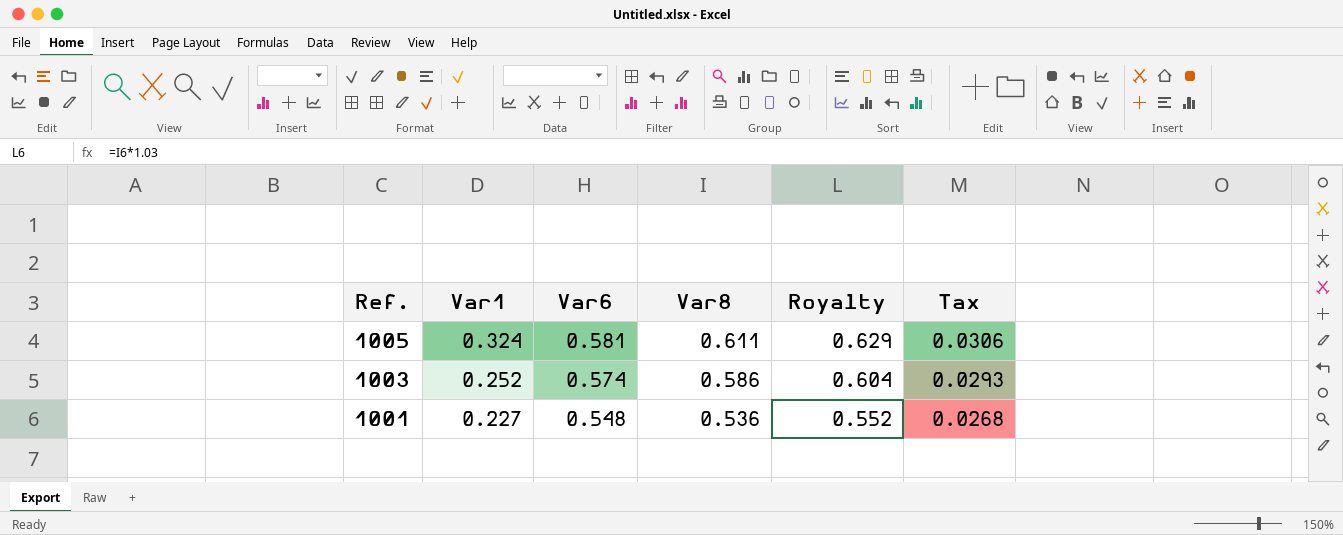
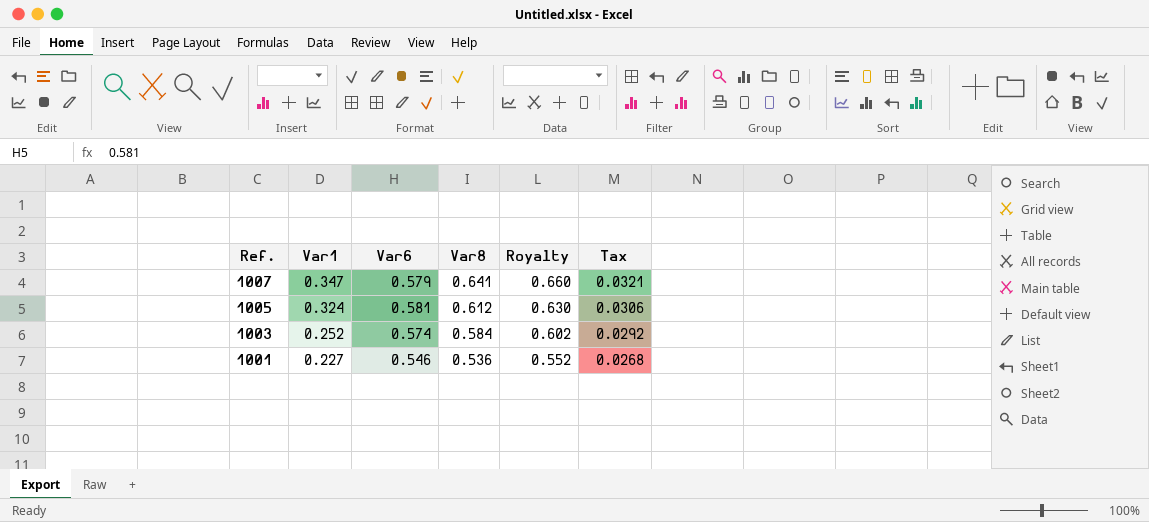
row 1007: none -> 0.347 | 0.579 | 0.641 | 0.660 | 0.0321
1005 | Var8: 0.611 -> 0.612
1005 | Royalty: 0.629 -> 0.630
1003 | Var8: 0.586 -> 0.584
1003 | Royalty: 0.604 -> 0.602
1003 | Tax: 0.0293 -> 0.0292
1001 | Var6: 0.548 -> 0.546

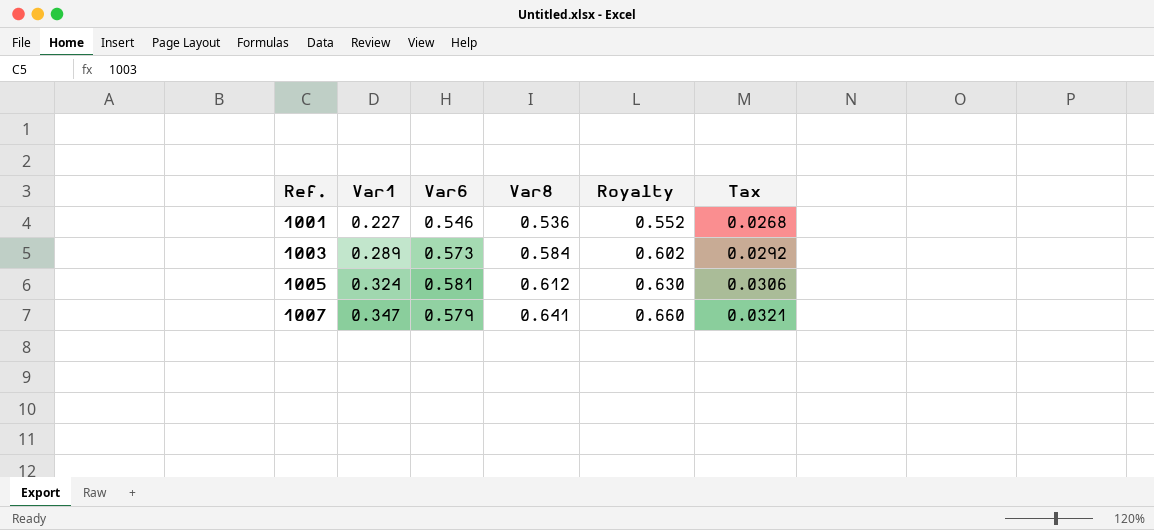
row order: Ref. descending -> Ref. ascending
1003 | Var1: 0.252 -> 0.289
1003 | Var6: 0.574 -> 0.573

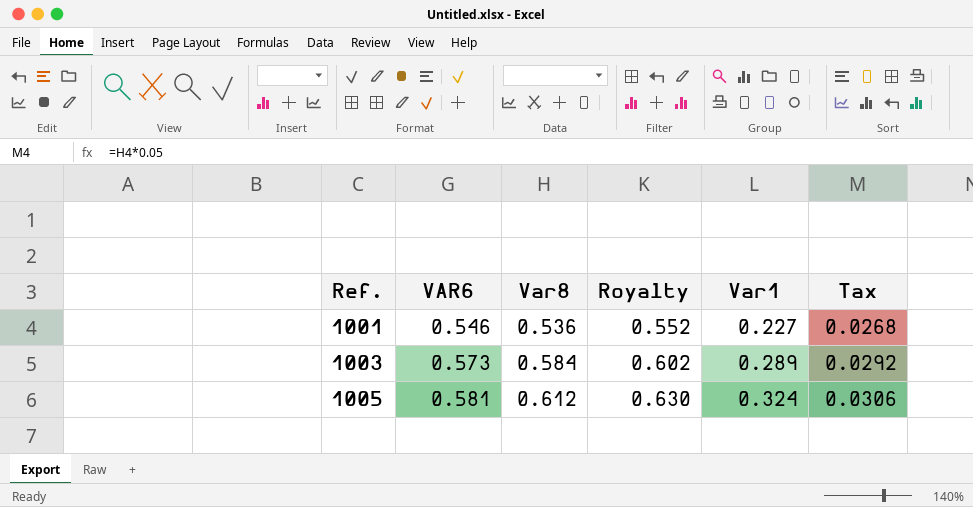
column name: Var6 -> VAR6
column Var1 | position: 2 -> 5
row 1007: 0.347 | 0.579 | 0.641 | 0.660 | 0.0321 -> none

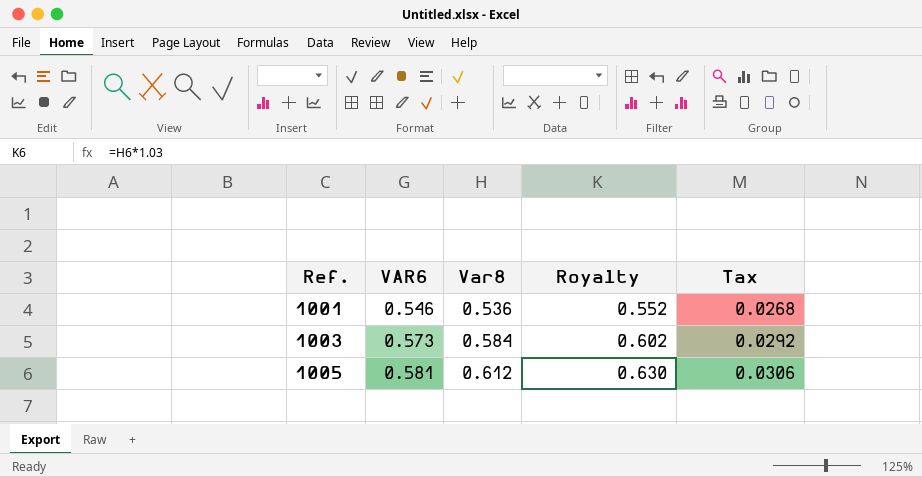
column Var1 | position: 5 -> none

